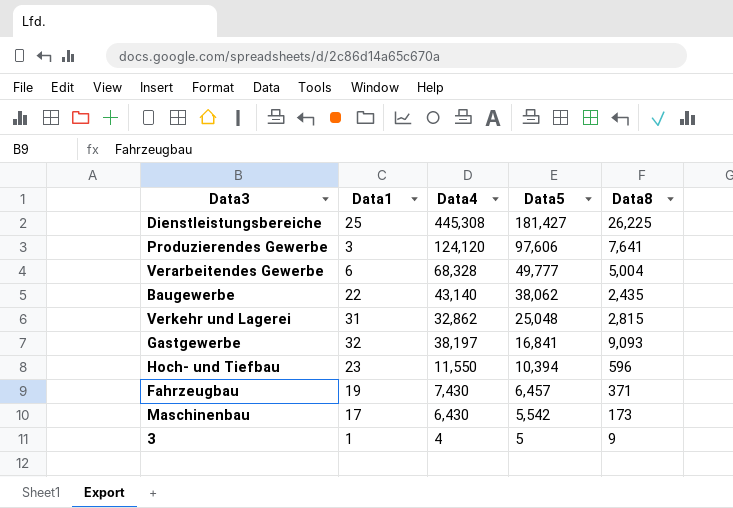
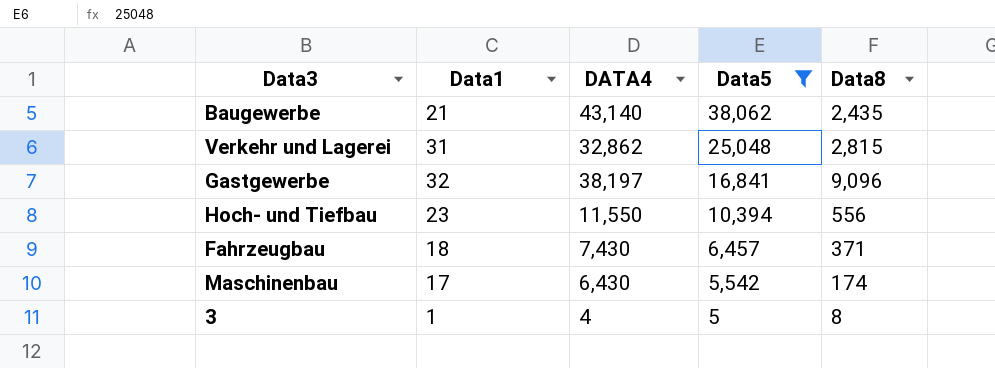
filter: none -> Data5 <= 38,062
column name: Data4 -> DATA4
Baugewerbe | Data1: 22 -> 21
Gastgewerbe | Data8: 9,093 -> 9,096
Hoch- und Tiefbau | Data8: 596 -> 556
Fahrzeugbau | Data1: 19 -> 18
Maschinenbau | Data8: 173 -> 174
3 | Data8: 9 -> 8

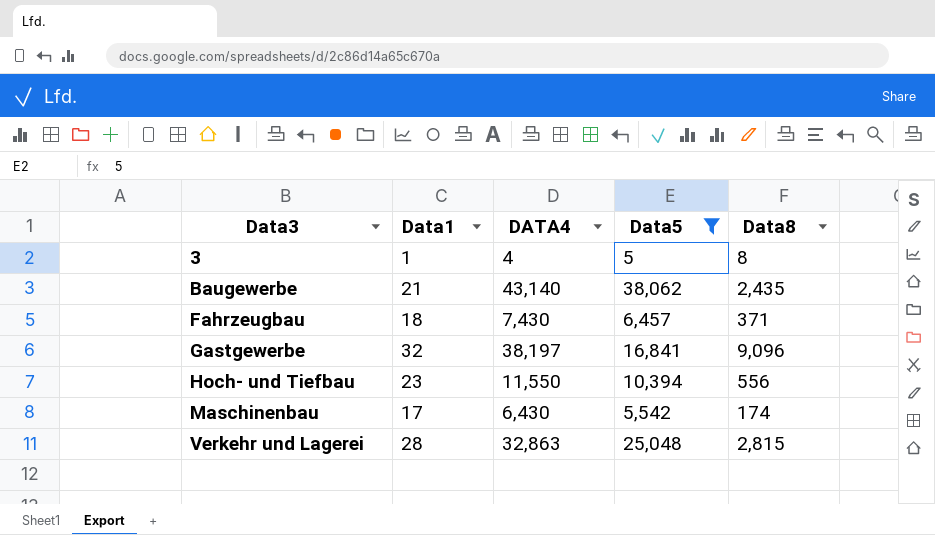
row order: Data5 descending -> Data3 ascending
Verkehr und Lagerei | Data1: 31 -> 28
Verkehr und Lagerei | DATA4: 32,862 -> 32,863

